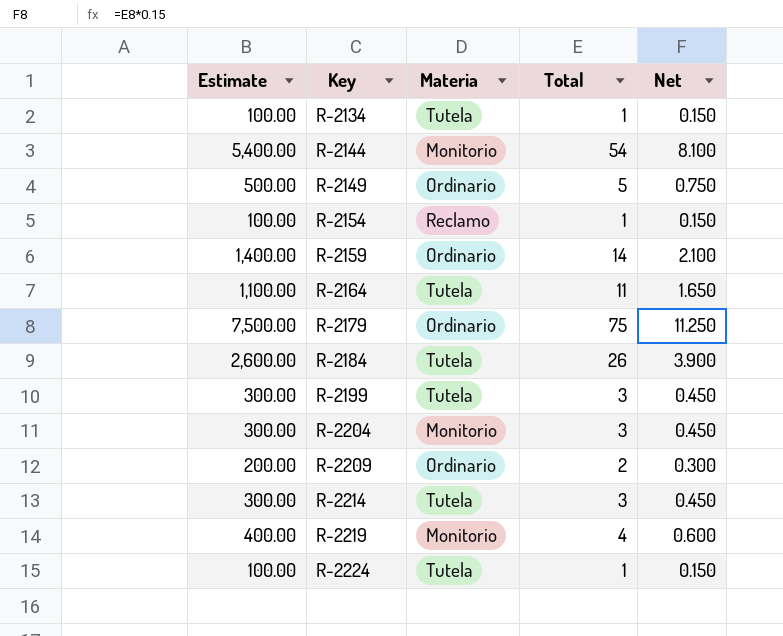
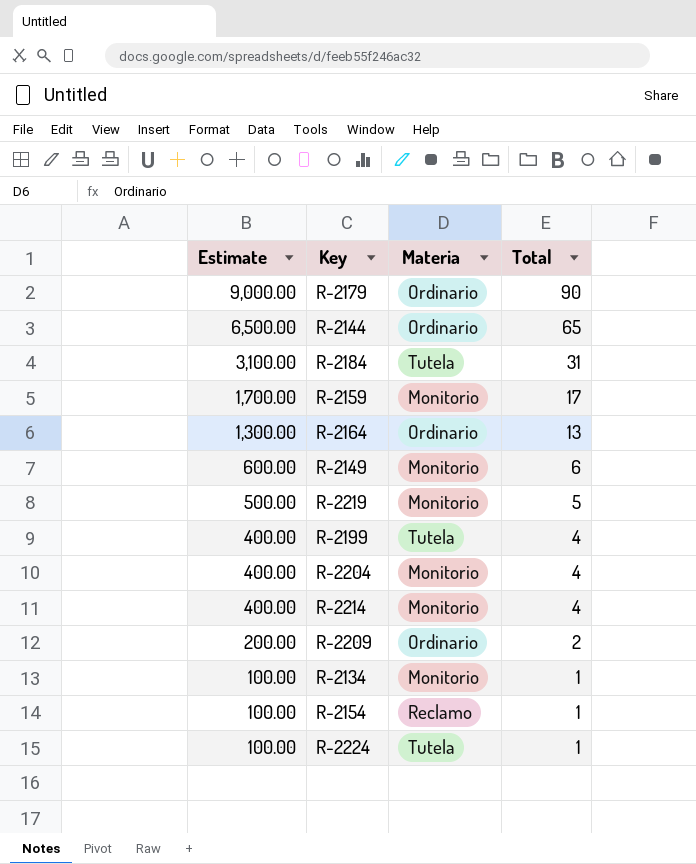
row order: Key ascending -> Estimate descending
column Net | formula: [Total] * 0.15 -> none
R-2179 | Estimate: 7,500.00 -> 9,000.00
R-2179 | Total: 75 -> 90
R-2144 | Estimate: 5,400.00 -> 6,500.00
R-2144 | Materia: Monitorio -> Ordinario
R-2144 | Total: 54 -> 65
R-2184 | Estimate: 2,600.00 -> 3,100.00
R-2184 | Total: 26 -> 31
R-2159 | Estimate: 1,400.00 -> 1,700.00
R-2159 | Materia: Ordinario -> Monitorio
R-2159 | Total: 14 -> 17
R-2164 | Estimate: 1,100.00 -> 1,300.00
R-2164 | Materia: Tutela -> Ordinario
R-2164 | Total: 11 -> 13
R-2149 | Estimate: 500.00 -> 600.00
R-2149 | Materia: Ordinario -> Monitorio
R-2149 | Total: 5 -> 6
R-2219 | Estimate: 400.00 -> 500.00
R-2219 | Total: 4 -> 5
R-2199 | Estimate: 300.00 -> 400.00
R-2199 | Total: 3 -> 4
R-2204 | Estimate: 300.00 -> 400.00
R-2204 | Total: 3 -> 4
R-2214 | Estimate: 300.00 -> 400.00
R-2214 | Materia: Tutela -> Monitorio
R-2214 | Total: 3 -> 4
R-2134 | Materia: Tutela -> Monitorio

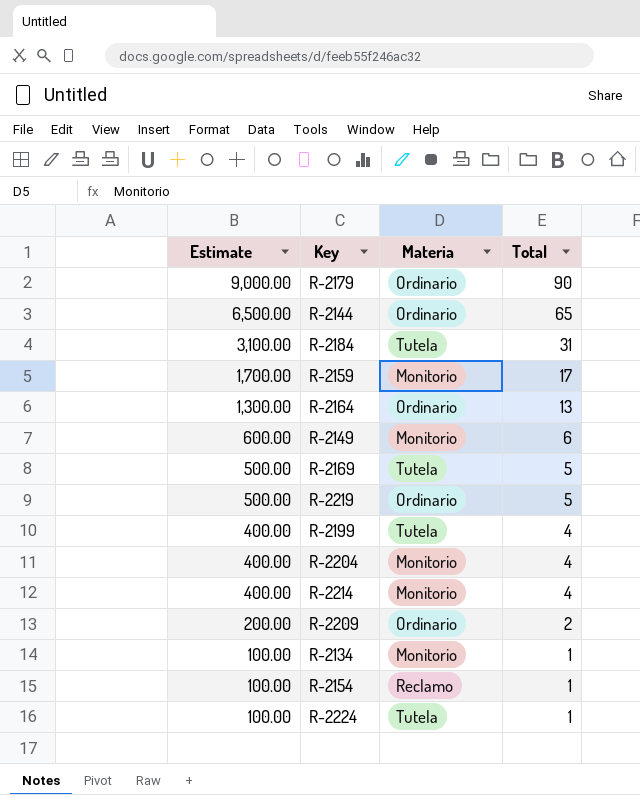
row R-2169: none -> 500.00 | Tutela | 5
R-2219 | Materia: Monitorio -> Ordinario

